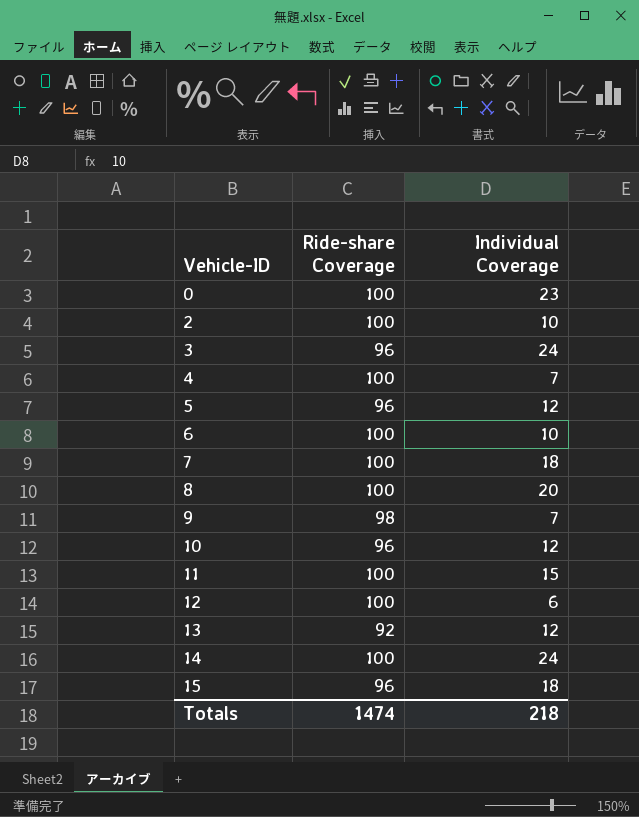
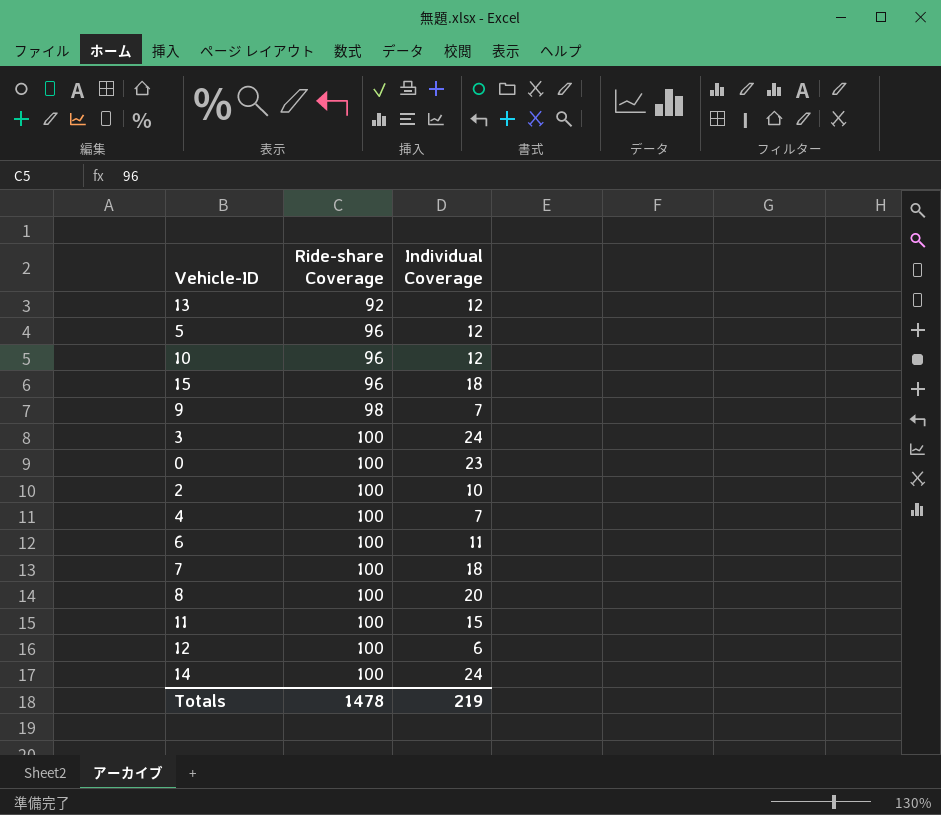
row order: Vehicle-ID ascending -> Ride-share Coverage ascending
3 | Ride-share Coverage: 96 -> 100
6 | Individual Coverage: 10 -> 11
Totals | Ride-share Coverage: 1474 -> 1478
Totals | Individual Coverage: 218 -> 219

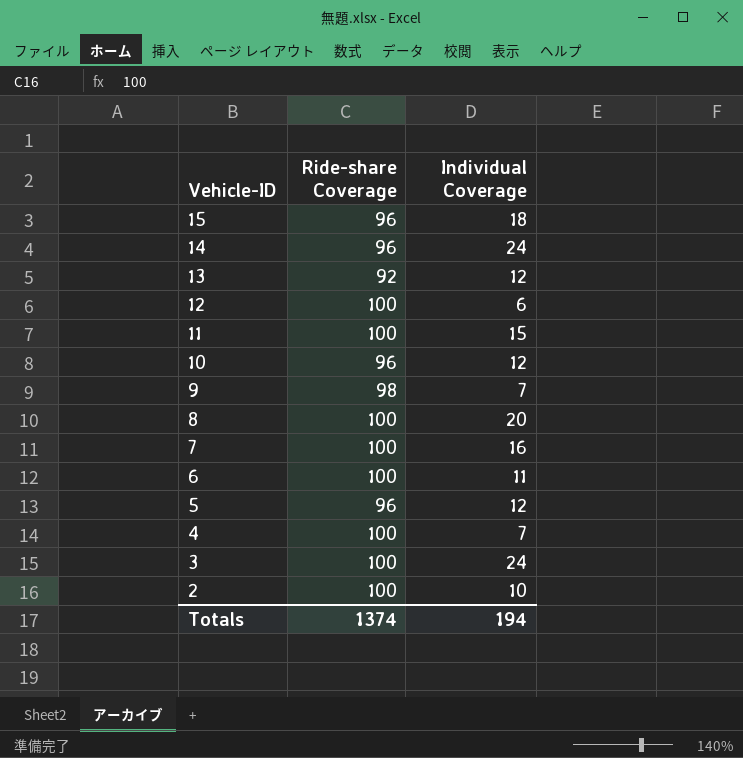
row order: Ride-share Coverage ascending -> Vehicle-ID descending
row 0: 100 | 23 -> none
14 | Ride-share Coverage: 100 -> 96
7 | Individual Coverage: 18 -> 16
Totals | Ride-share Coverage: 1478 -> 1374
Totals | Individual Coverage: 219 -> 194

